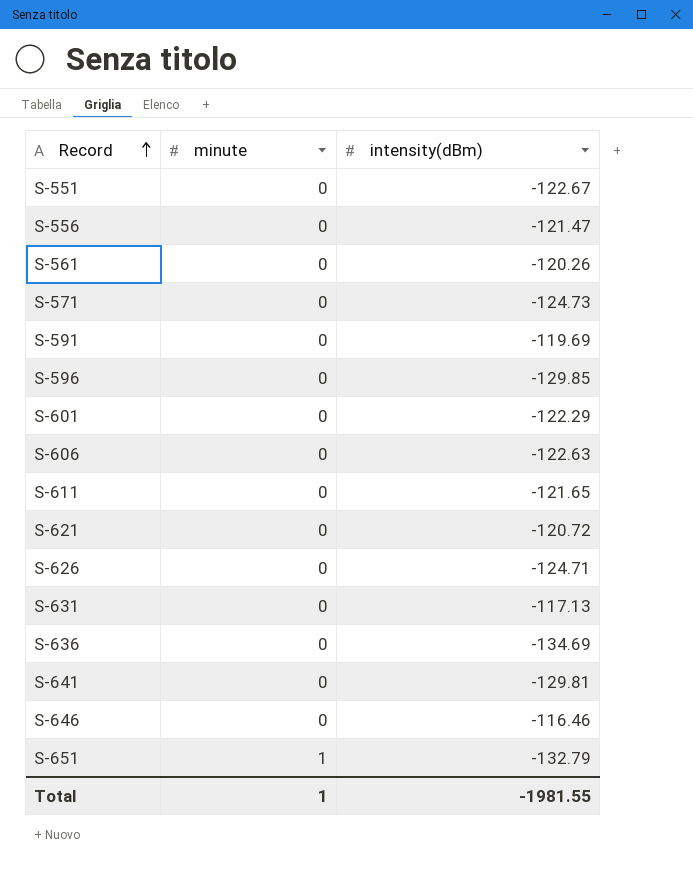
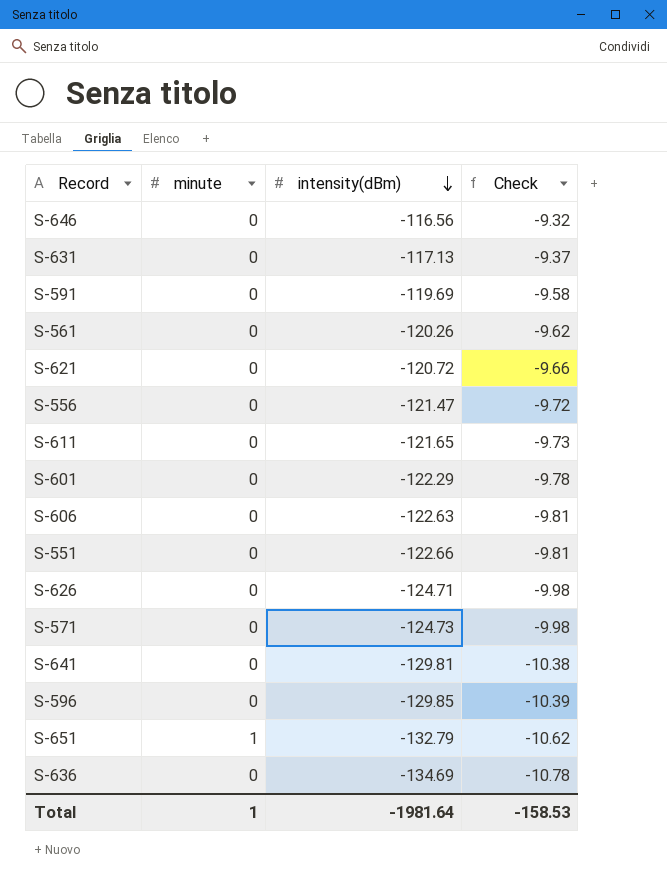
row order: Record ascending -> intensity(dBm) descending
column Check | formula: none -> [intensity(dBm)] * 0.08
S-646 | intensity(dBm): -116.46 -> -116.56
S-551 | intensity(dBm): -122.67 -> -122.66
Total | intensity(dBm): -1981.55 -> -1981.64

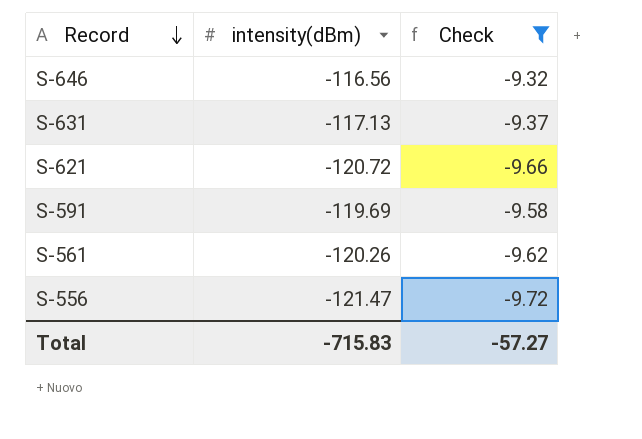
filter: none -> Check >= -9.72
row order: intensity(dBm) descending -> Record descending
column minute | position: 2 -> none
Total | intensity(dBm): -1981.64 -> -715.83
Total | Check: -158.53 -> -57.27

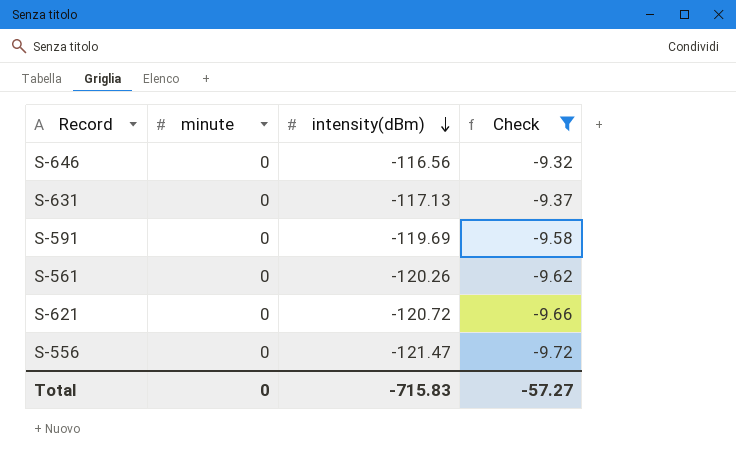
row order: Record descending -> intensity(dBm) descending
column minute | position: none -> 2

